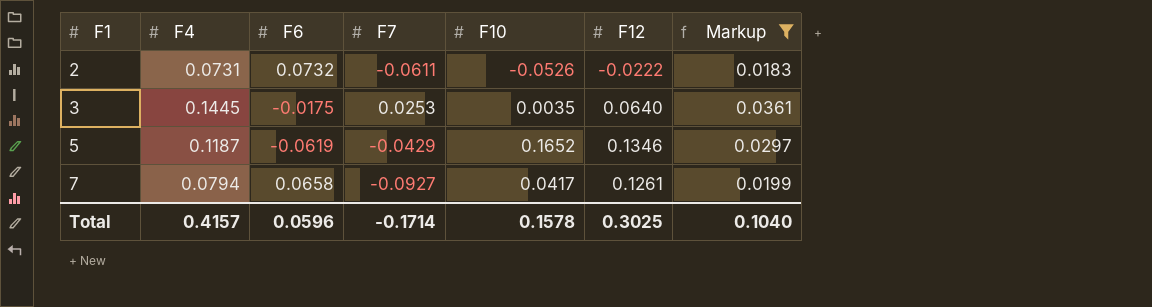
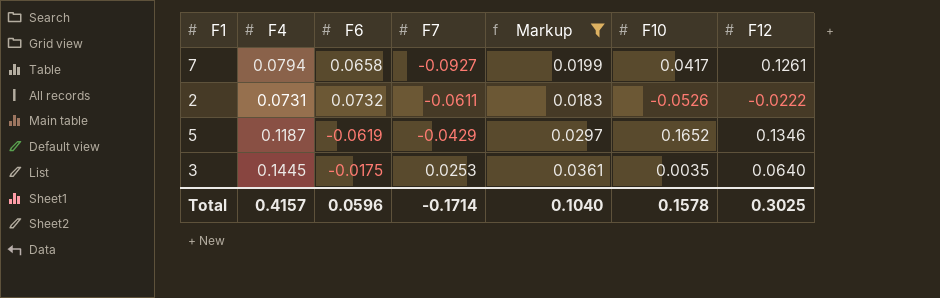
row order: F1 ascending -> F7 ascending
column Markup | position: 7 -> 5

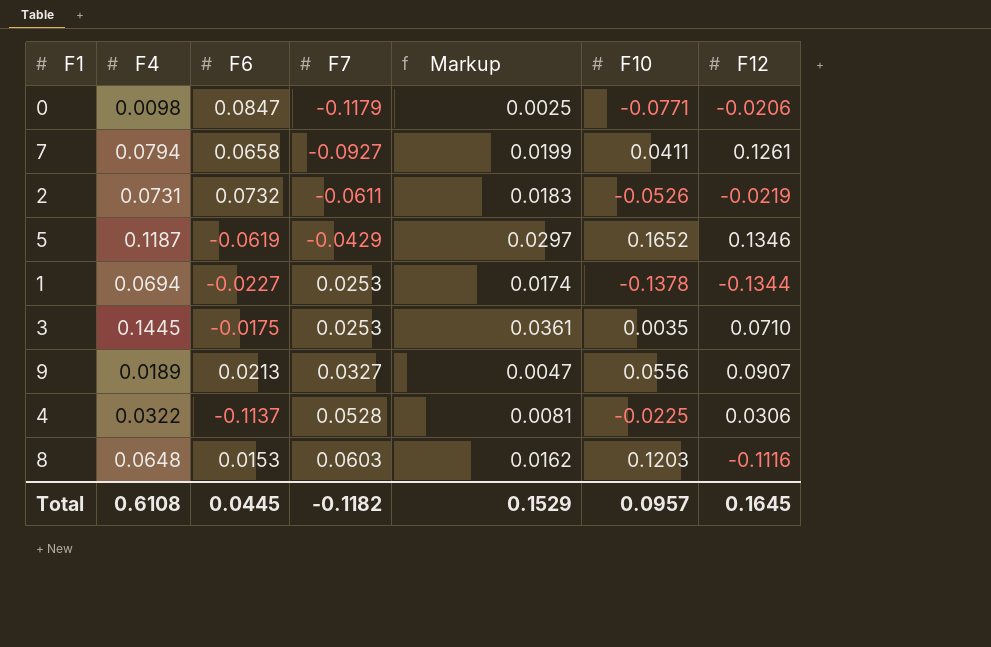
filter: Markup >= 0.0183 -> none
7 | F10: 0.0417 -> 0.0411
2 | F12: -0.0222 -> -0.0219
3 | F12: 0.0640 -> 0.0710
Total | F4: 0.4157 -> 0.6108
Total | F6: 0.0596 -> 0.0445
Total | F7: -0.1714 -> -0.1182
Total | Markup: 0.1040 -> 0.1529
Total | F10: 0.1578 -> 0.0957
Total | F12: 0.3025 -> 0.1645

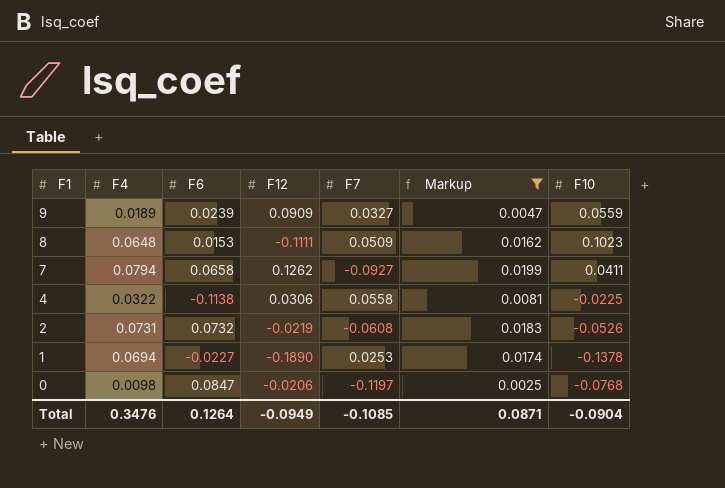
filter: none -> Markup <= 0.0199
row order: F7 ascending -> F1 descending
column F12 | position: 7 -> 4
9 | F6: 0.0213 -> 0.0239
9 | F12: 0.0907 -> 0.0909
9 | F10: 0.0556 -> 0.0559
8 | F12: -0.1116 -> -0.1111
8 | F7: 0.0603 -> 0.0509
8 | F10: 0.1203 -> 0.1023
7 | F12: 0.1261 -> 0.1262
4 | F6: -0.1137 -> -0.1138
4 | F7: 0.0528 -> 0.0558
2 | F7: -0.0611 -> -0.0608
1 | F12: -0.1344 -> -0.1890
0 | F7: -0.1179 -> -0.1197
0 | F10: -0.0771 -> -0.0768
Total | F4: 0.6108 -> 0.3476
Total | F6: 0.0445 -> 0.1264
Total | F12: 0.1645 -> -0.0949
Total | F7: -0.1182 -> -0.1085
Total | Markup: 0.1529 -> 0.0871
Total | F10: 0.0957 -> -0.0904

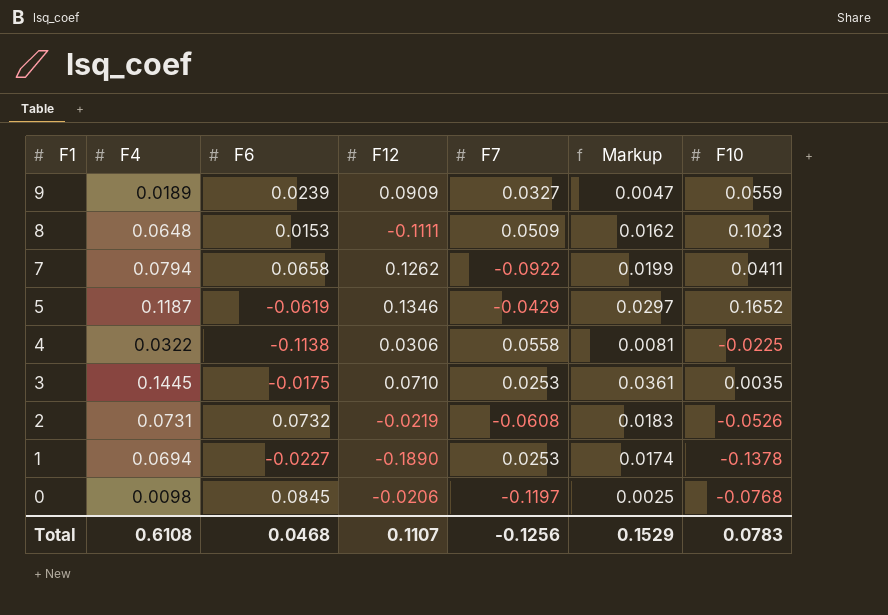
filter: Markup <= 0.0199 -> none
7 | F7: -0.0927 -> -0.0922
0 | F6: 0.0847 -> 0.0845
Total | F4: 0.3476 -> 0.6108
Total | F6: 0.1264 -> 0.0468
Total | F12: -0.0949 -> 0.1107
Total | F7: -0.1085 -> -0.1256
Total | Markup: 0.0871 -> 0.1529
Total | F10: -0.0904 -> 0.0783

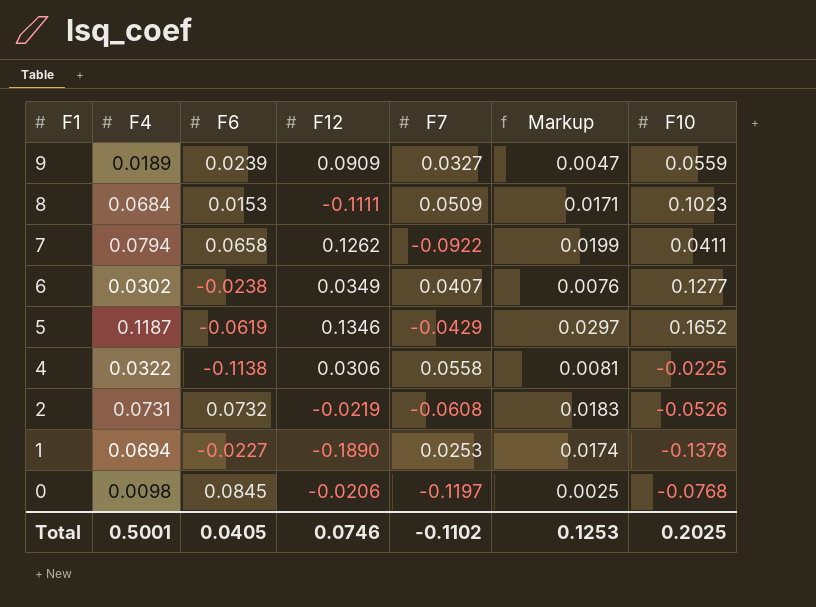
row 3: 0.1445 | -0.0175 | 0.0710 | 0.0253 | 0.0361 | 0.0035 -> none
8 | F4: 0.0648 -> 0.0684
8 | Markup: 0.0162 -> 0.0171
row 6: none -> 0.0302 | -0.0238 | 0.0349 | 0.0407 | 0.0076 | 0.1277
Total | F4: 0.6108 -> 0.5001
Total | F6: 0.0468 -> 0.0405
Total | F12: 0.1107 -> 0.0746
Total | F7: -0.1256 -> -0.1102
Total | Markup: 0.1529 -> 0.1253
Total | F10: 0.0783 -> 0.2025

